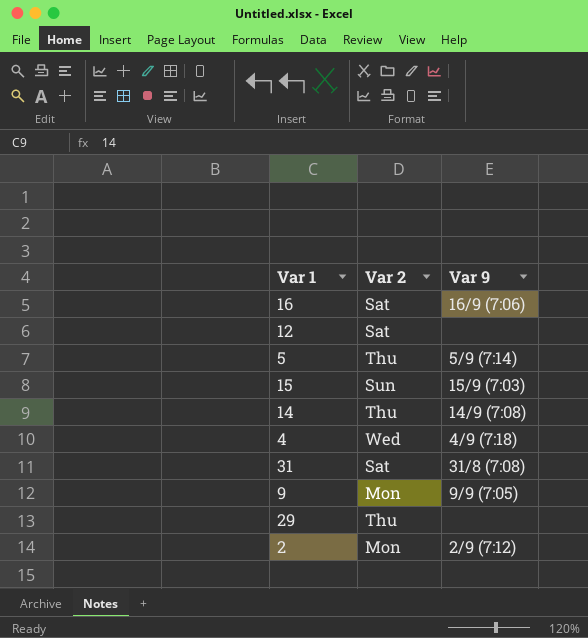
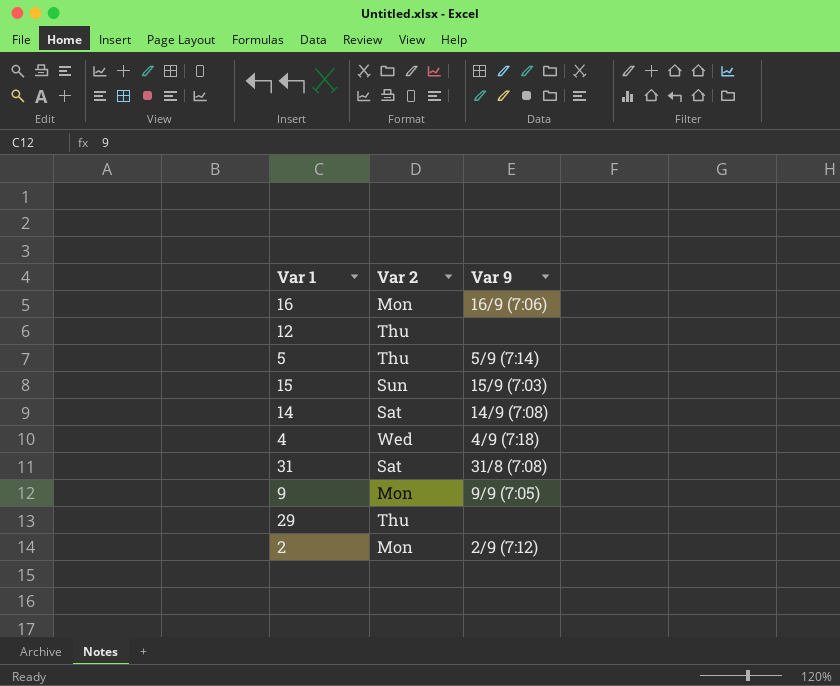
16 | Var 2: Sat -> Mon
12 | Var 2: Sat -> Thu
14 | Var 2: Thu -> Sat

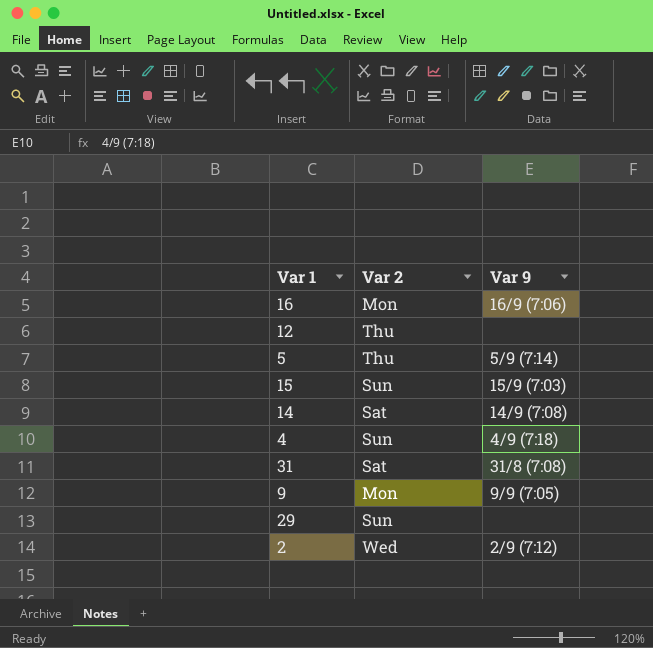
4 | Var 2: Wed -> Sun
29 | Var 2: Thu -> Sun
2 | Var 2: Mon -> Wed

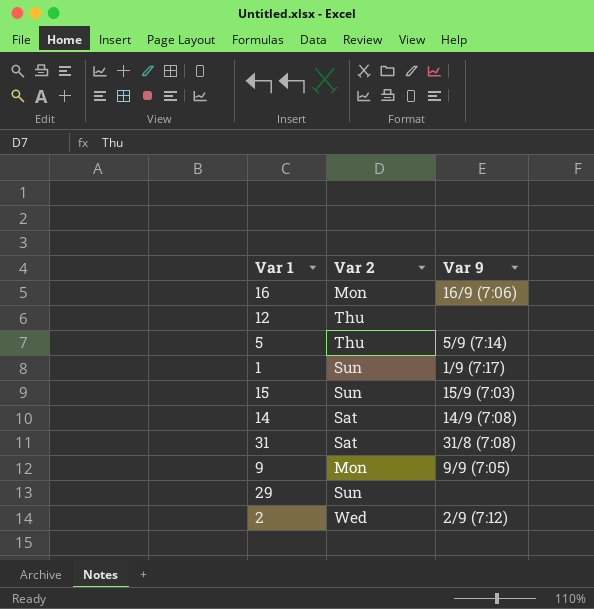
row 4: Sun | 4/9 (7:18) -> none
row 1: none -> Sun | 1/9 (7:17)

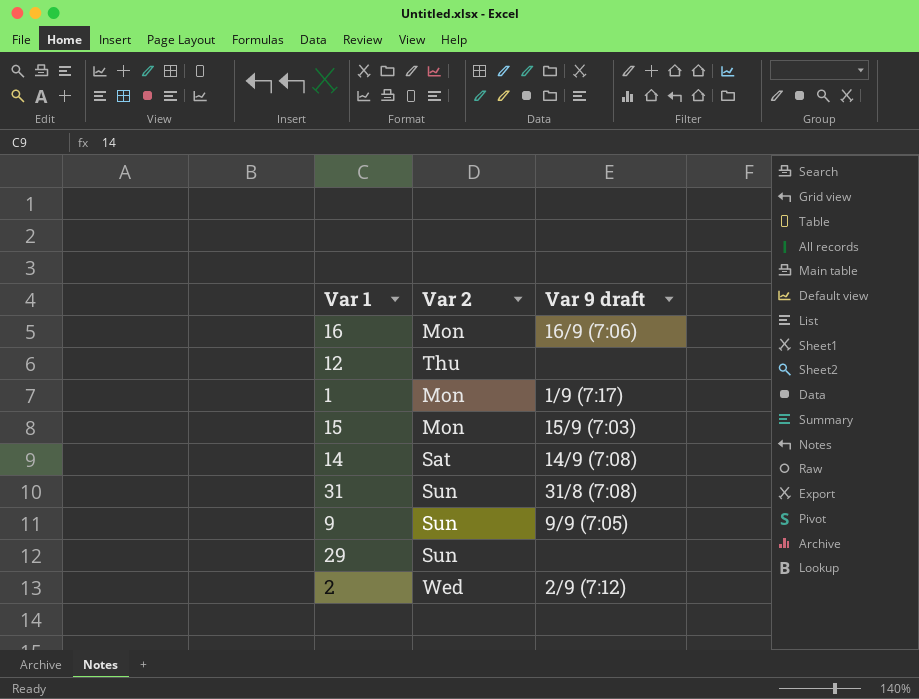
column name: Var 9 -> Var 9 draft
row 5: Thu | 5/9 (7:14) -> none
1 | Var 2: Sun -> Mon
15 | Var 2: Sun -> Mon
31 | Var 2: Sat -> Sun
9 | Var 2: Mon -> Sun

